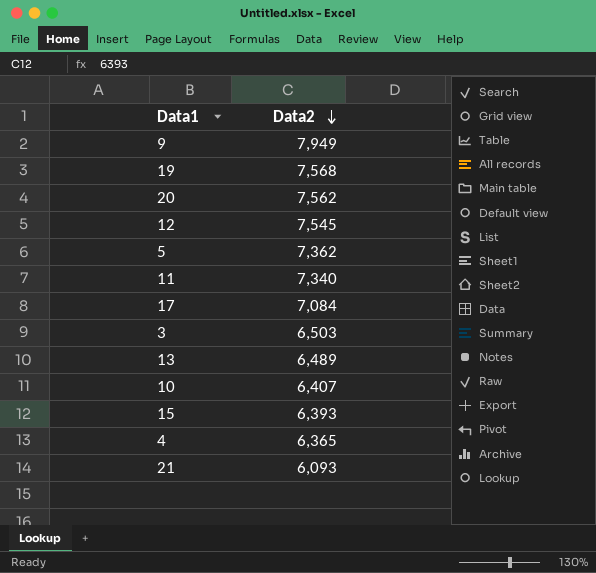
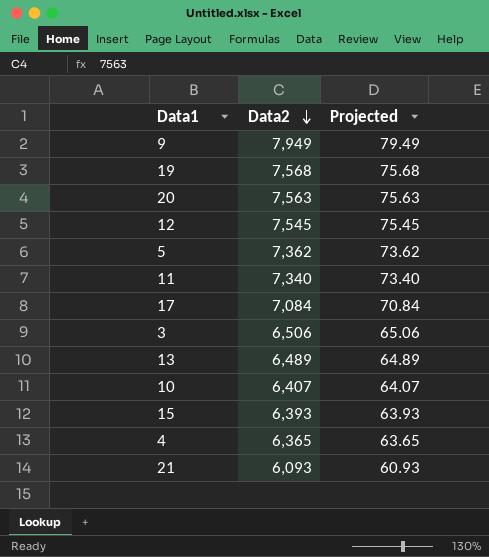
column Projected | formula: none -> [Data2] * 0.01
20 | Data2: 7,562 -> 7,563
3 | Data2: 6,503 -> 6,506

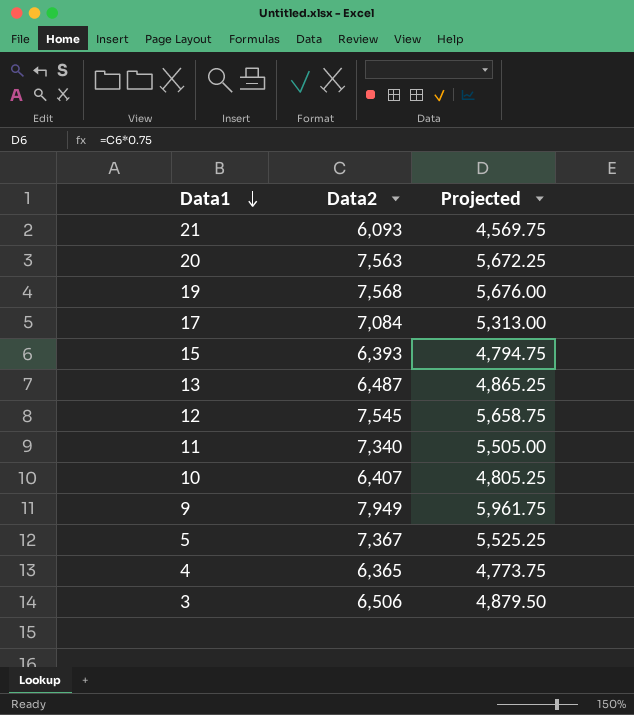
row order: Data2 descending -> Data1 descending
column Projected | formula: [Data2] * 0.01 -> [Data2] * 0.75
13 | Data2: 6,489 -> 6,487
5 | Data2: 7,362 -> 7,367

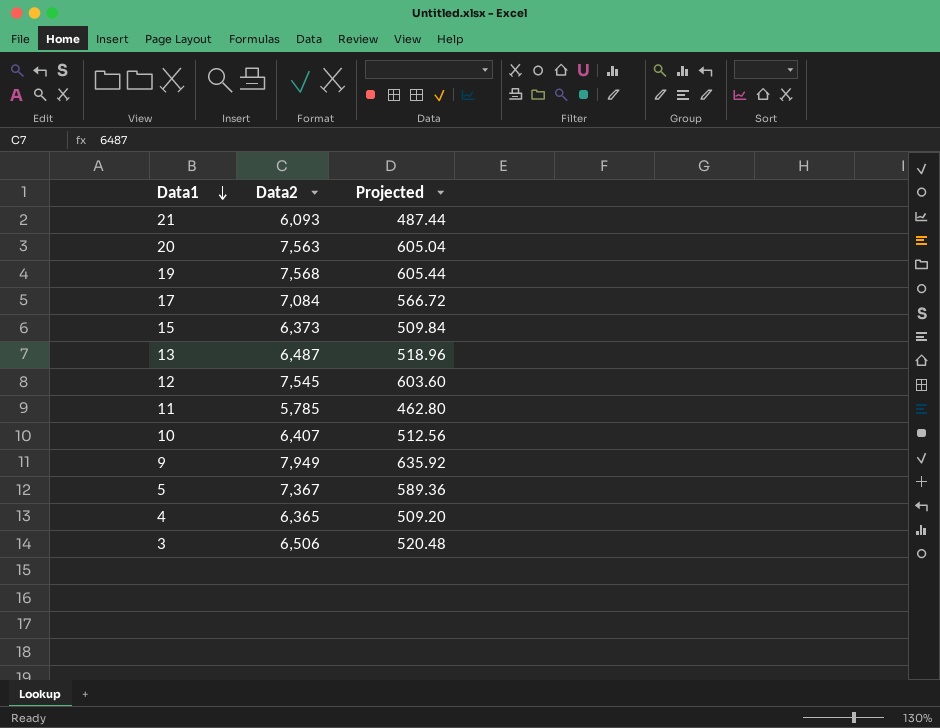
column Projected | formula: [Data2] * 0.75 -> [Data2] * 0.08
15 | Data2: 6,393 -> 6,373
11 | Data2: 7,340 -> 5,785

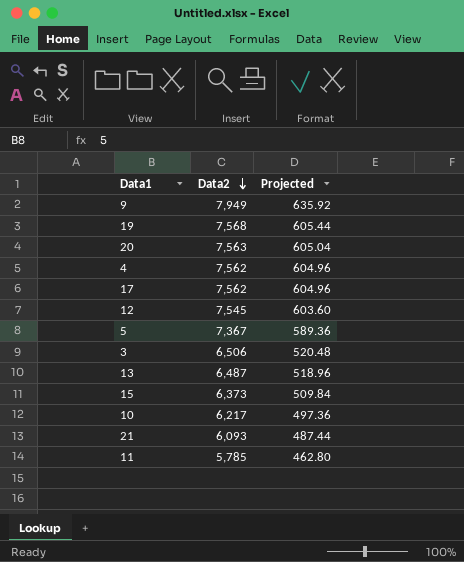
row order: Data1 descending -> Data2 descending
4 | Data2: 6,365 -> 7,562
4 | Projected: 509.20 -> 604.96
17 | Data2: 7,084 -> 7,562
17 | Projected: 566.72 -> 604.96
10 | Data2: 6,407 -> 6,217
10 | Projected: 512.56 -> 497.36

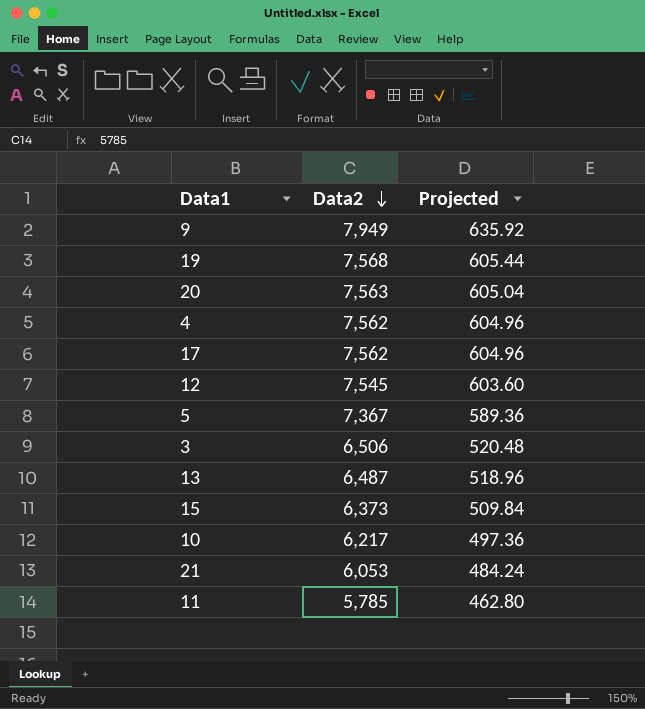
21 | Data2: 6,093 -> 6,053
21 | Projected: 487.44 -> 484.24

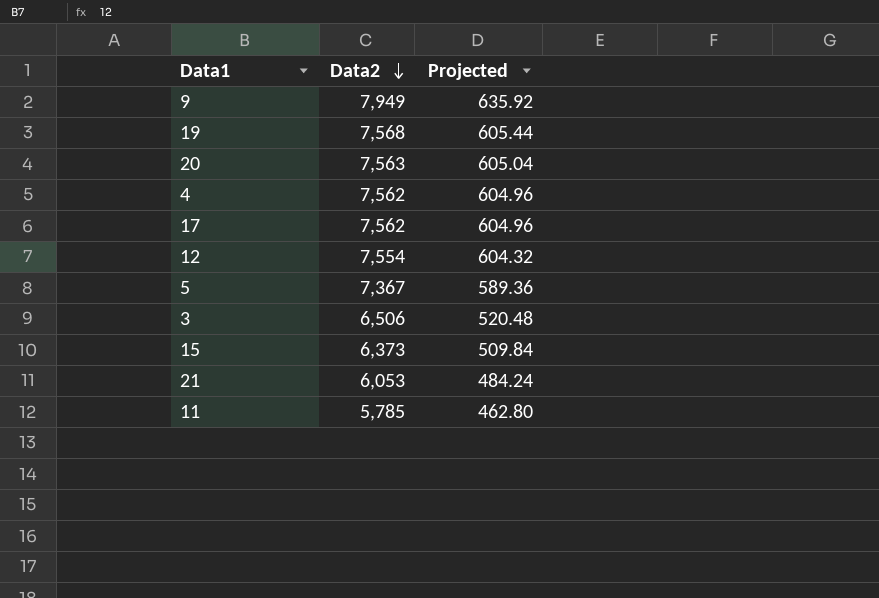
row 13: 6,487 | 518.96 -> none
row 10: 6,217 | 497.36 -> none
12 | Data2: 7,545 -> 7,554
12 | Projected: 603.60 -> 604.32

